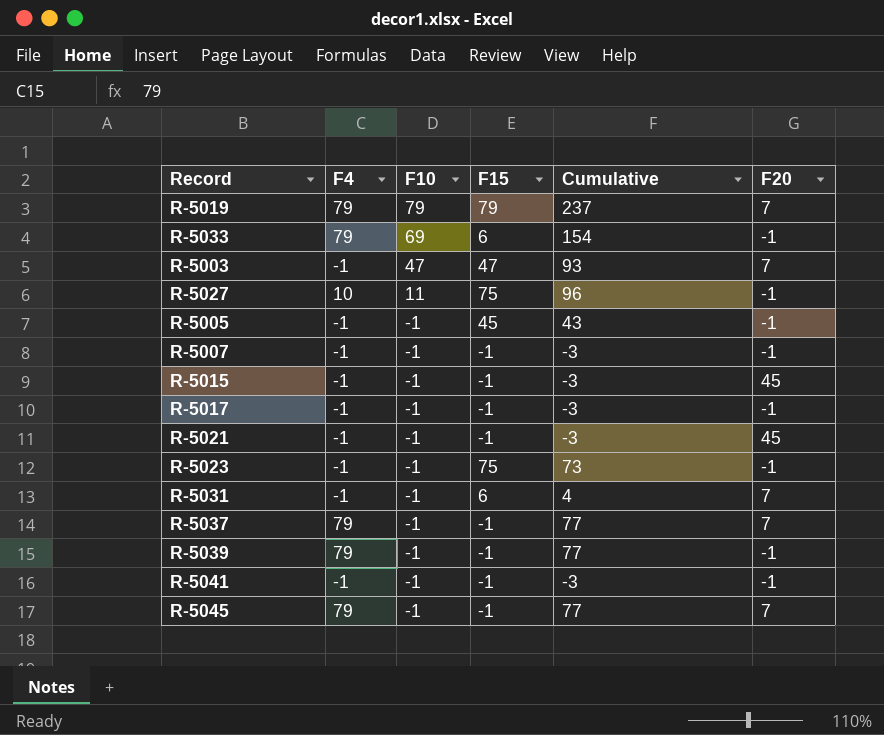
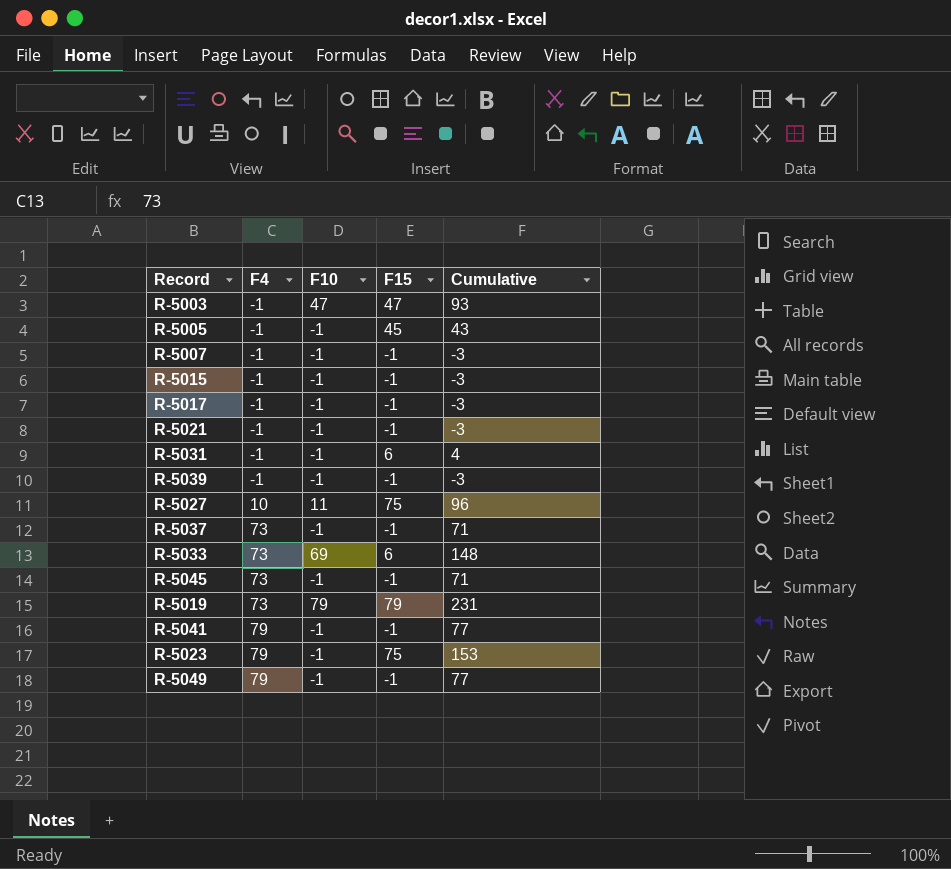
row order: F10 descending -> F4 ascending
column F20 | position: 6 -> none
R-5039 | F4: 79 -> -1
R-5039 | Cumulative: 77 -> -3
R-5037 | F4: 79 -> 73
R-5037 | Cumulative: 77 -> 71
R-5033 | F4: 79 -> 73
R-5033 | Cumulative: 154 -> 148
R-5045 | F4: 79 -> 73
R-5045 | Cumulative: 77 -> 71
R-5019 | F4: 79 -> 73
R-5019 | Cumulative: 237 -> 231
R-5041 | F4: -1 -> 79
R-5041 | Cumulative: -3 -> 77
R-5023 | F4: -1 -> 79
R-5023 | Cumulative: 73 -> 153
row R-5049: none -> 79 | -1 | -1 | 77

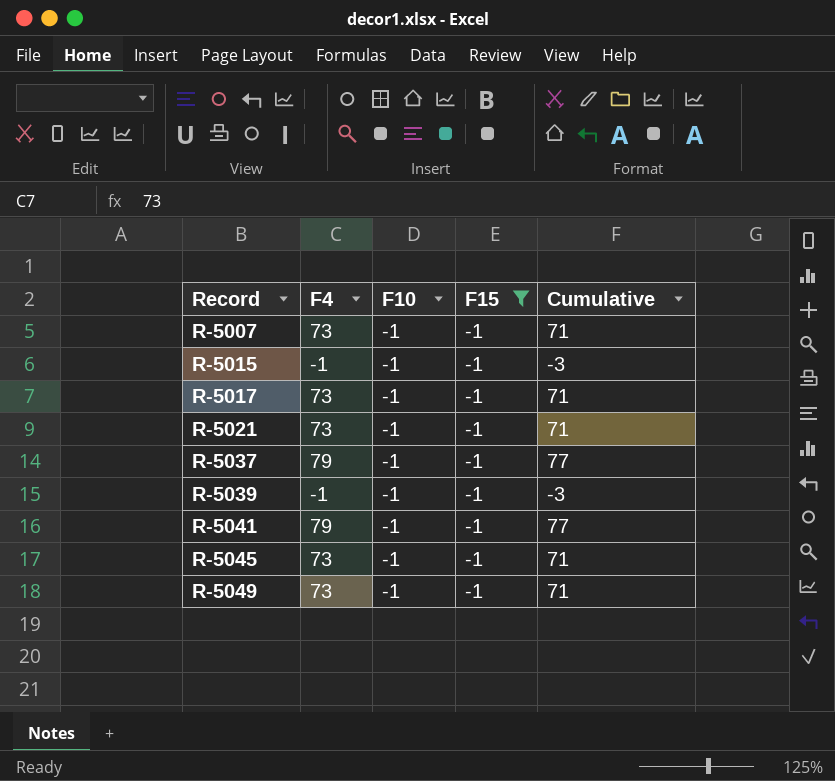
filter: none -> F15 = -1
row order: F4 ascending -> Record ascending
R-5007 | F4: -1 -> 73
R-5007 | Cumulative: -3 -> 71
R-5017 | F4: -1 -> 73
R-5017 | Cumulative: -3 -> 71
R-5021 | F4: -1 -> 73
R-5021 | Cumulative: -3 -> 71
R-5037 | F4: 73 -> 79
R-5037 | Cumulative: 71 -> 77
R-5049 | F4: 79 -> 73
R-5049 | Cumulative: 77 -> 71

